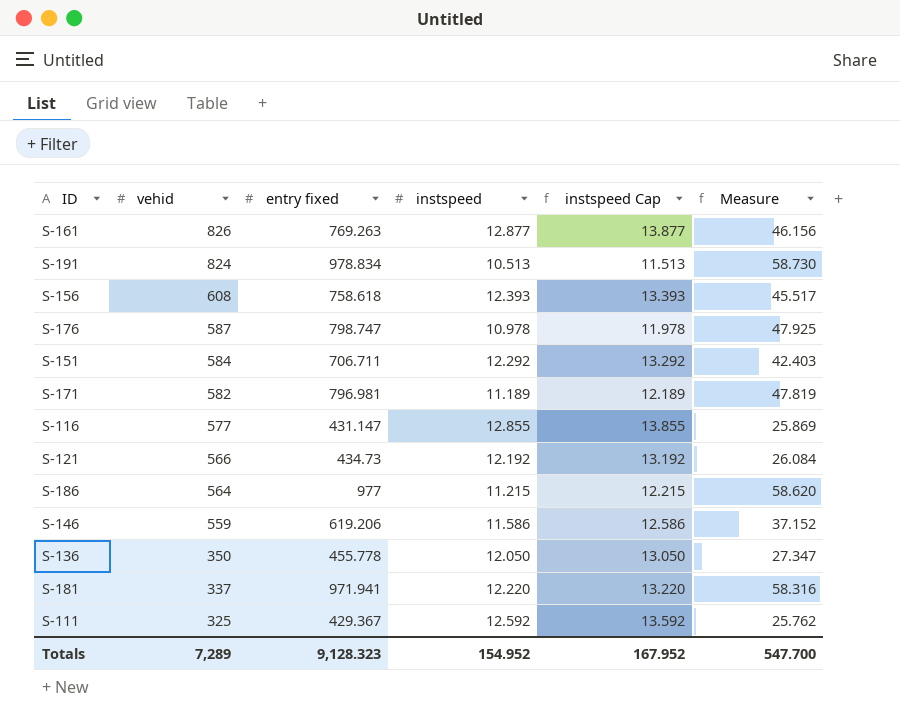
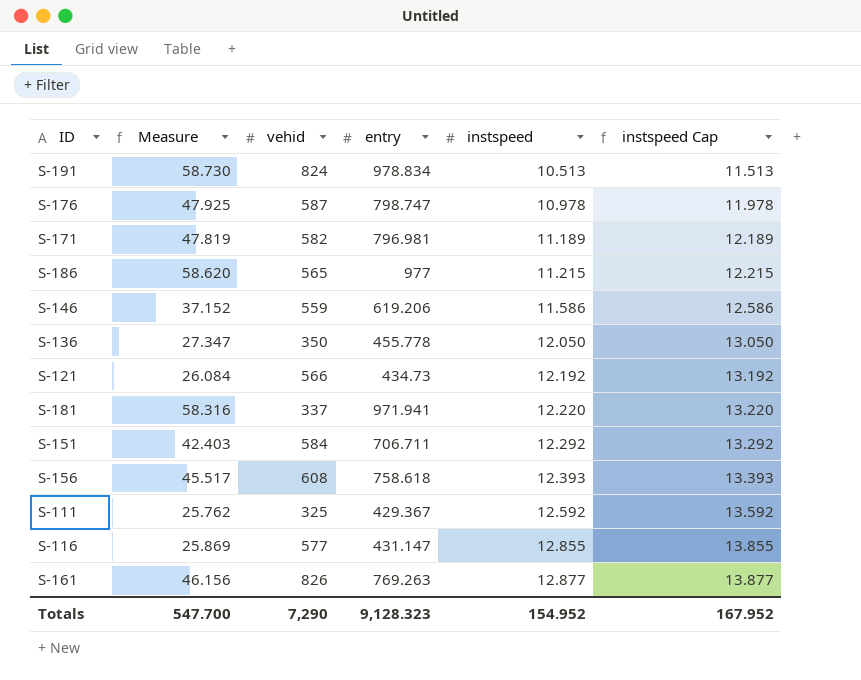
row order: vehid descending -> instspeed ascending
column Measure | position: 6 -> 2
column name: entry fixed -> entry
S-186 | vehid: 564 -> 565
Totals | vehid: 7,289 -> 7,290

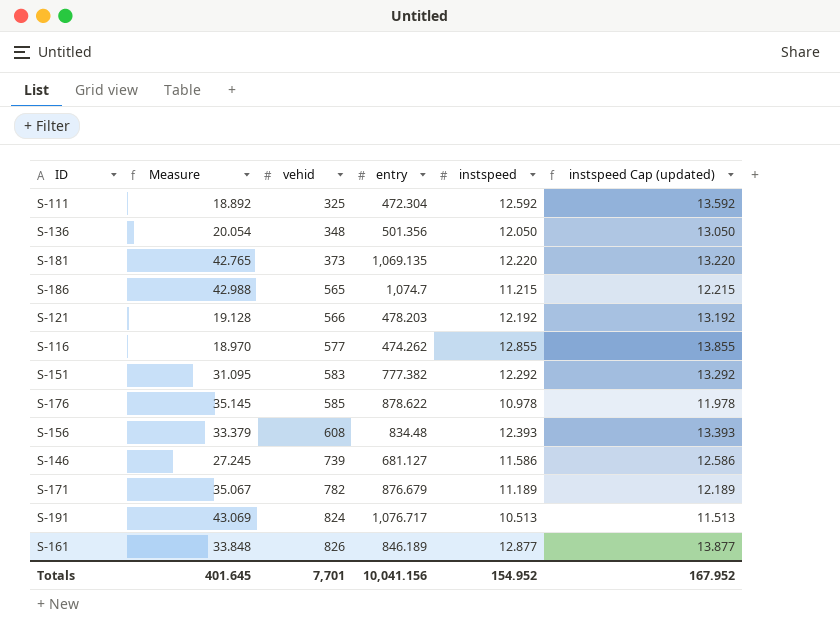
row order: instspeed ascending -> vehid ascending
column Measure | formula: [entry] * 0.06 -> [entry] * 0.04
column name: instspeed Cap -> instspeed Cap (updated)
S-111 | entry: 429.367 -> 472.304
S-136 | vehid: 350 -> 348
S-136 | entry: 455.778 -> 501.356
S-181 | vehid: 337 -> 373
S-181 | entry: 971.941 -> 1,069.135
S-186 | entry: 977 -> 1,074.7
S-121 | entry: 434.73 -> 478.203
S-116 | entry: 431.147 -> 474.262
S-151 | vehid: 584 -> 583
S-151 | entry: 706.711 -> 777.382
S-176 | vehid: 587 -> 585
S-176 | entry: 798.747 -> 878.622
S-156 | entry: 758.618 -> 834.48
S-146 | vehid: 559 -> 739
S-146 | entry: 619.206 -> 681.127
S-171 | vehid: 582 -> 782
S-171 | entry: 796.981 -> 876.679
S-191 | entry: 978.834 -> 1,076.717
S-161 | entry: 769.263 -> 846.189
Totals | Measure: 547.700 -> 401.645
Totals | vehid: 7,290 -> 7,701
Totals | entry: 9,128.323 -> 10,041.156

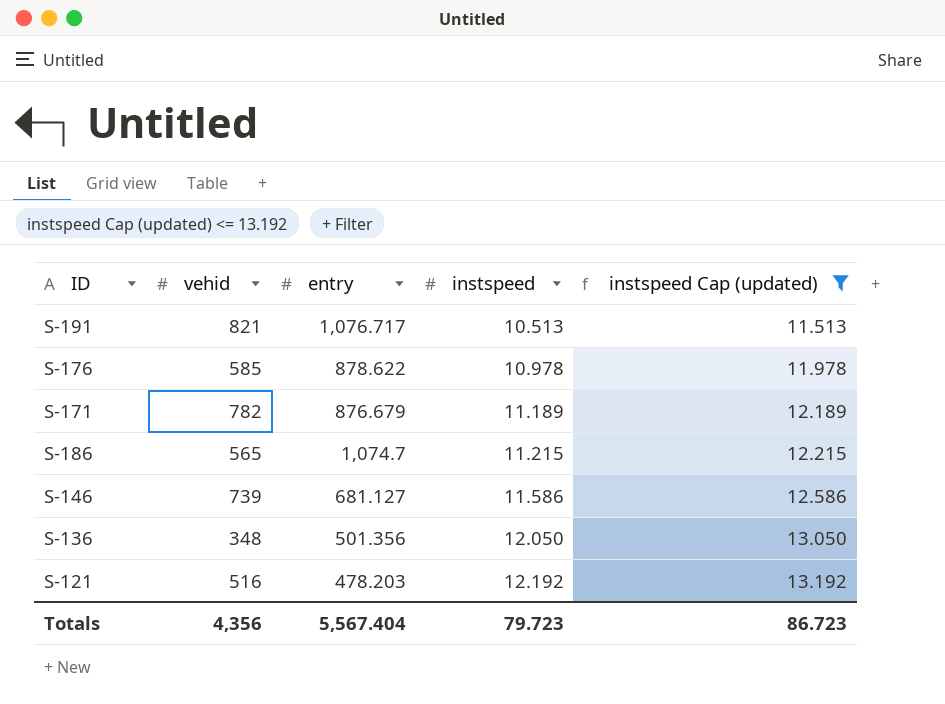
filter: none -> instspeed Cap (updated) <= 13.192
row order: vehid ascending -> instspeed ascending
column Measure | formula: [entry] * 0.04 -> none
S-191 | vehid: 824 -> 821
S-121 | vehid: 566 -> 516
Totals | vehid: 7,701 -> 4,356
Totals | entry: 10,041.156 -> 5,567.404
Totals | instspeed: 154.952 -> 79.723
Totals | instspeed Cap (updated): 167.952 -> 86.723

